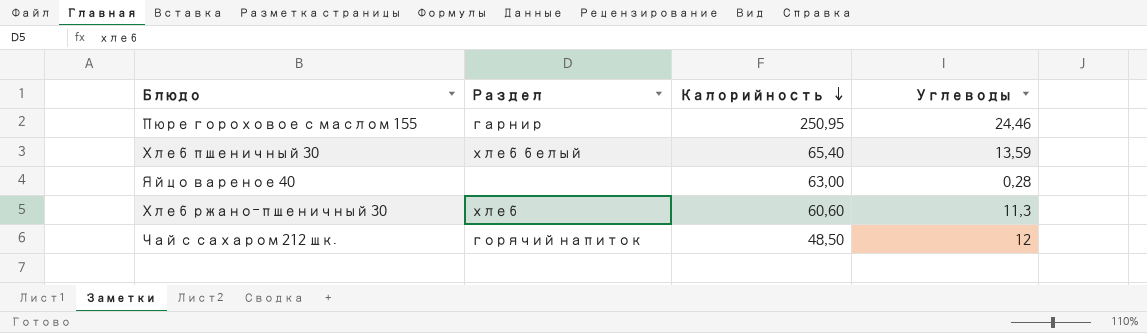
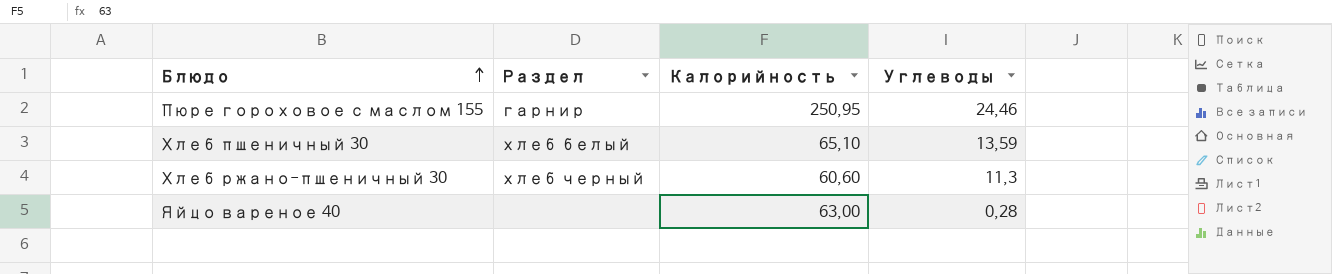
row order: Калорийность descending -> Блюдо ascending
row Чай с сахаром 212 шк.: горячий напиток | 48,50 | 12 -> none
Хлеб пшеничный 30 | Калорийность: 65,40 -> 65,10
Хлеб ржано-пшеничный 30 | Раздел: хлеб -> хлеб черный

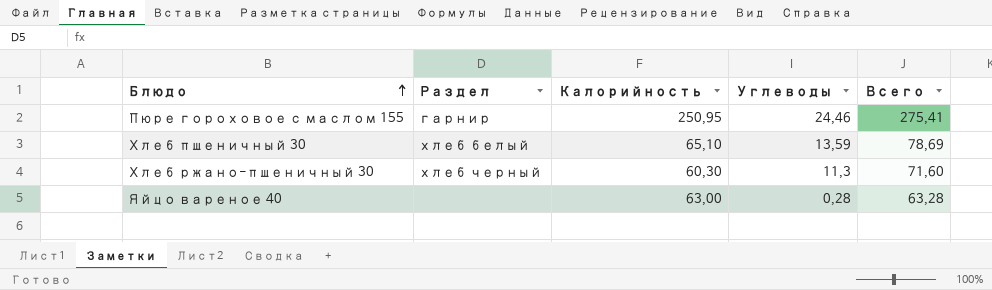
column Всего | formula: none -> [Калорийность] + [Углеводы]
Хлеб ржано-пшеничный 30 | Калорийность: 60,60 -> 60,30

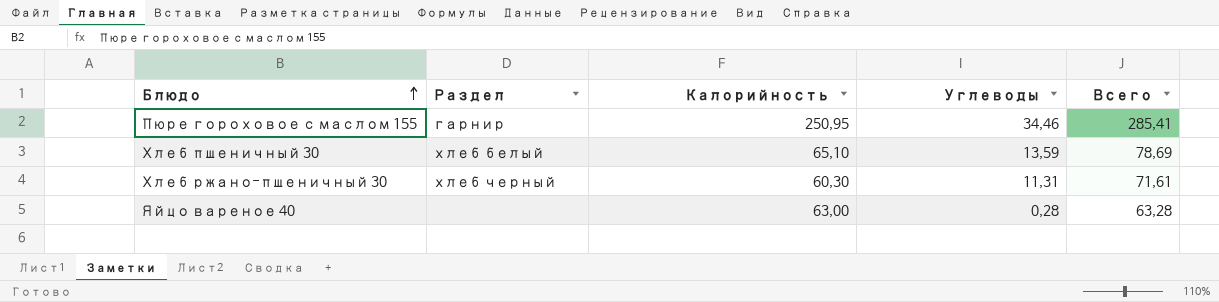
Пюре гороховое с маслом 155 | Углеводы: 24,46 -> 34,46
Пюре гороховое с маслом 155 | Всего: 275,41 -> 285,41
Хлеб ржано-пшеничный 30 | Углеводы: 11,3 -> 11,31
Хлеб ржано-пшеничный 30 | Всего: 71,60 -> 71,61

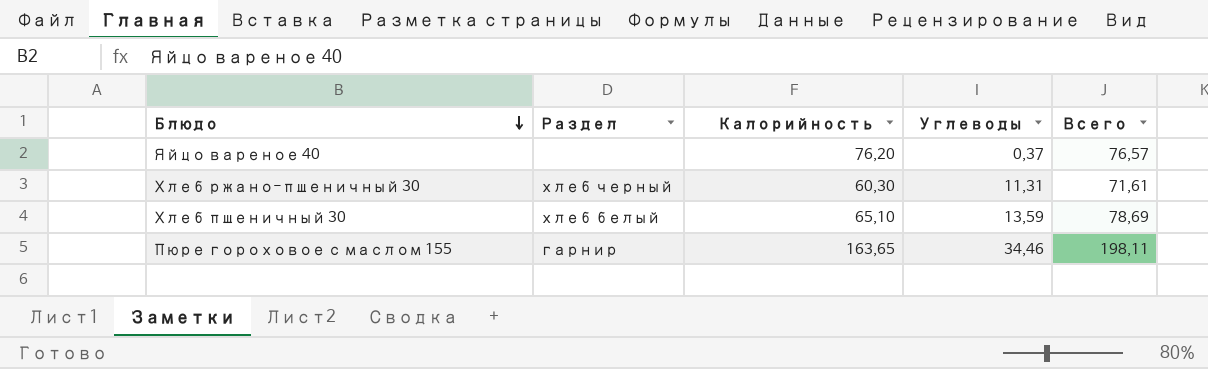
row order: Блюдо ascending -> Блюдо descending
Яйцо вареное 40 | Калорийность: 63,00 -> 76,20
Яйцо вареное 40 | Углеводы: 0,28 -> 0,37
Яйцо вареное 40 | Всего: 63,28 -> 76,57
Пюре гороховое с маслом 155 | Калорийность: 250,95 -> 163,65
Пюре гороховое с маслом 155 | Всего: 285,41 -> 198,11

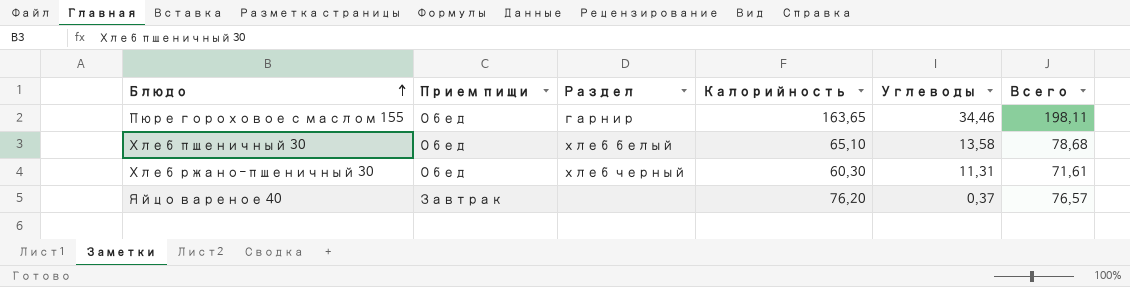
row order: Блюдо descending -> Блюдо ascending
column Прием пищи | position: none -> 2
Хлеб пшеничный 30 | Углеводы: 13,59 -> 13,58
Хлеб пшеничный 30 | Всего: 78,69 -> 78,68

